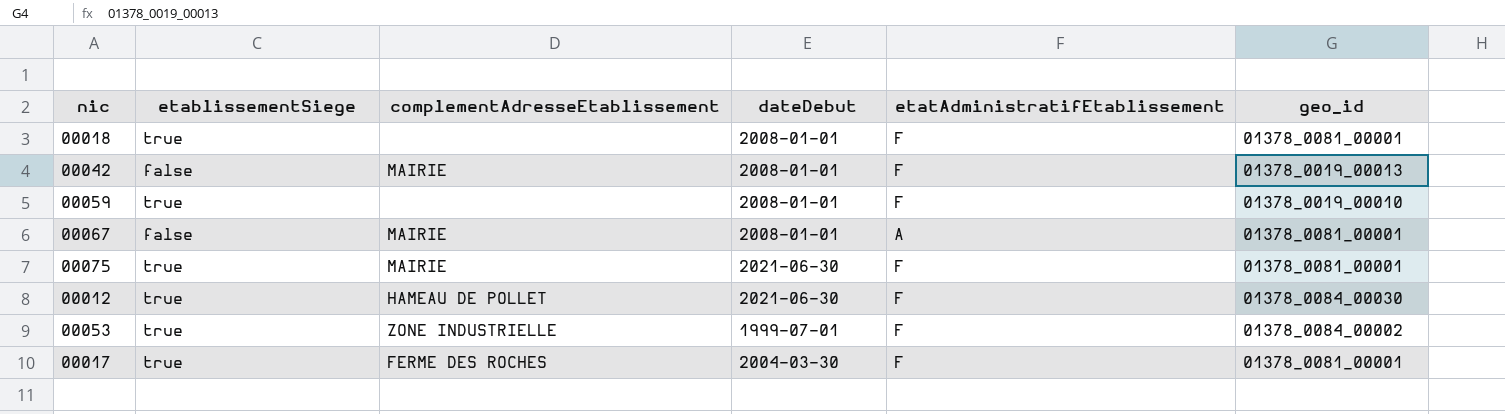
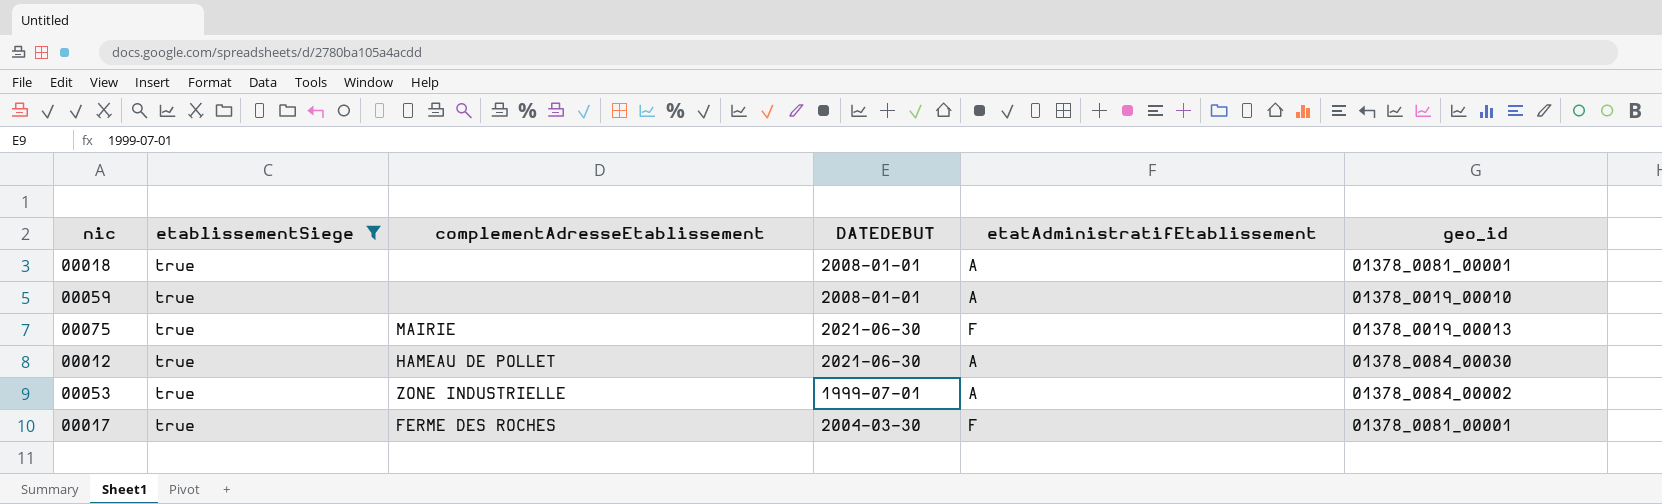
filter: none -> etablissementSiege = true
column name: dateDebut -> DATEDEBUT
00018 | etatAdministratifEtablissement: F -> A
00059 | etatAdministratifEtablissement: F -> A
00075 | geo_id: 01378_0081_00001 -> 01378_0019_00013
00012 | etatAdministratifEtablissement: F -> A
00053 | etatAdministratifEtablissement: F -> A

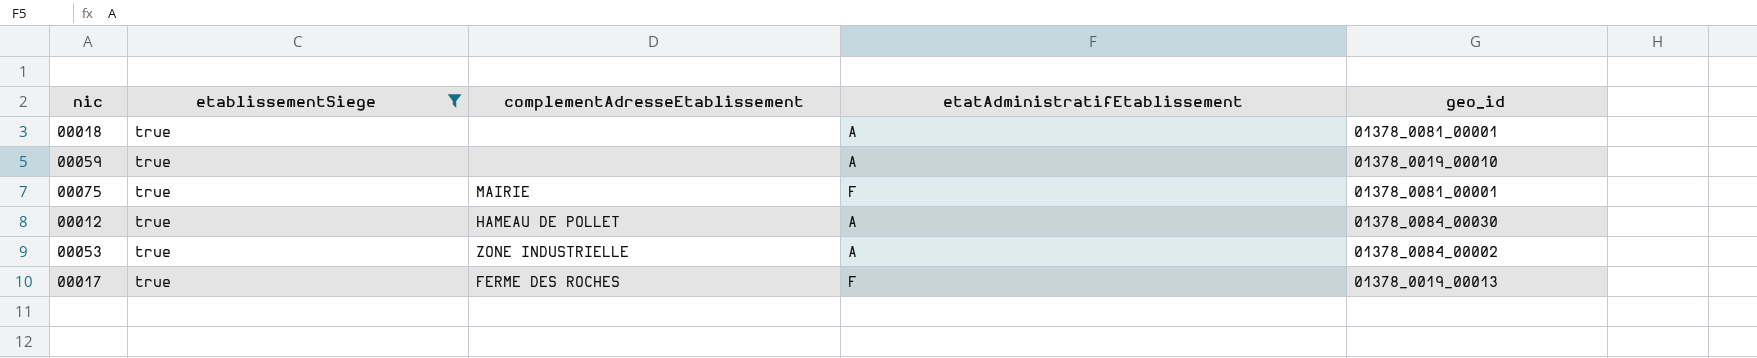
column DATEDEBUT | position: 4 -> none
00075 | geo_id: 01378_0019_00013 -> 01378_0081_00001
00017 | geo_id: 01378_0081_00001 -> 01378_0019_00013

